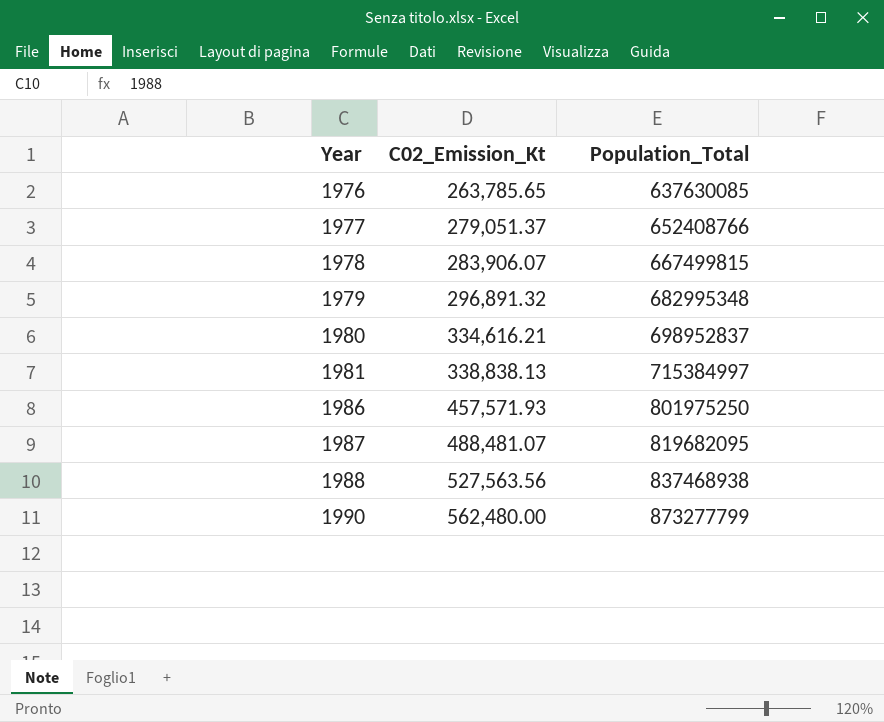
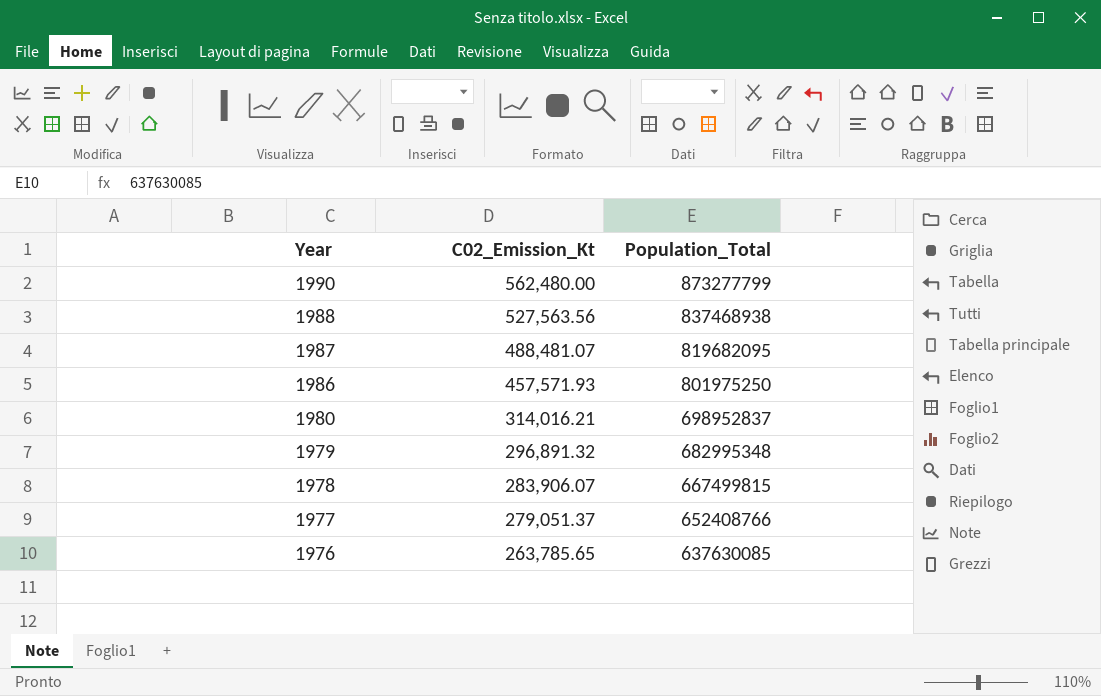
row order: Year ascending -> Year descending
row 1981: 338,838.13 | 715384997 -> none
1980 | C02_Emission_Kt: 334,616.21 -> 314,016.21

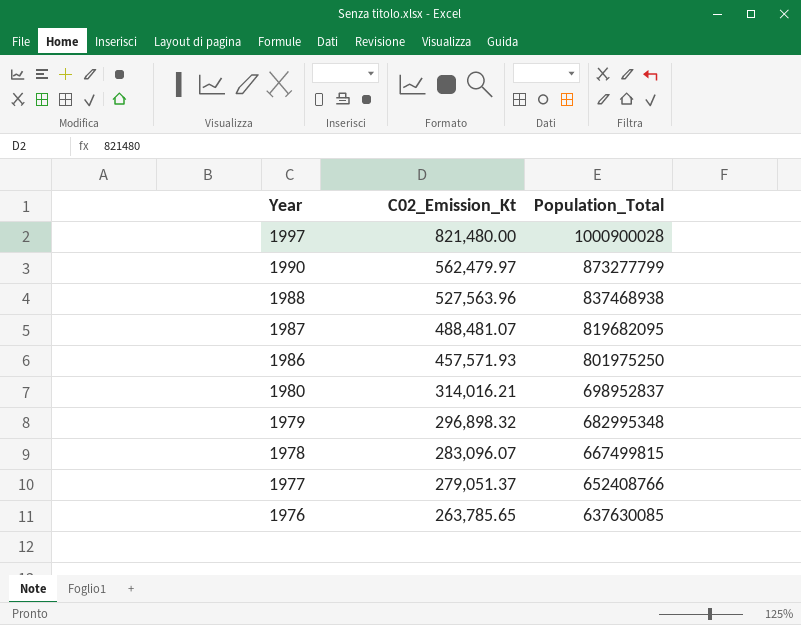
row 1997: none -> 821,480.00 | 1000900028
1990 | C02_Emission_Kt: 562,480.00 -> 562,479.97
1988 | C02_Emission_Kt: 527,563.56 -> 527,563.96
1979 | C02_Emission_Kt: 296,891.32 -> 296,898.32
1978 | C02_Emission_Kt: 283,906.07 -> 283,096.07

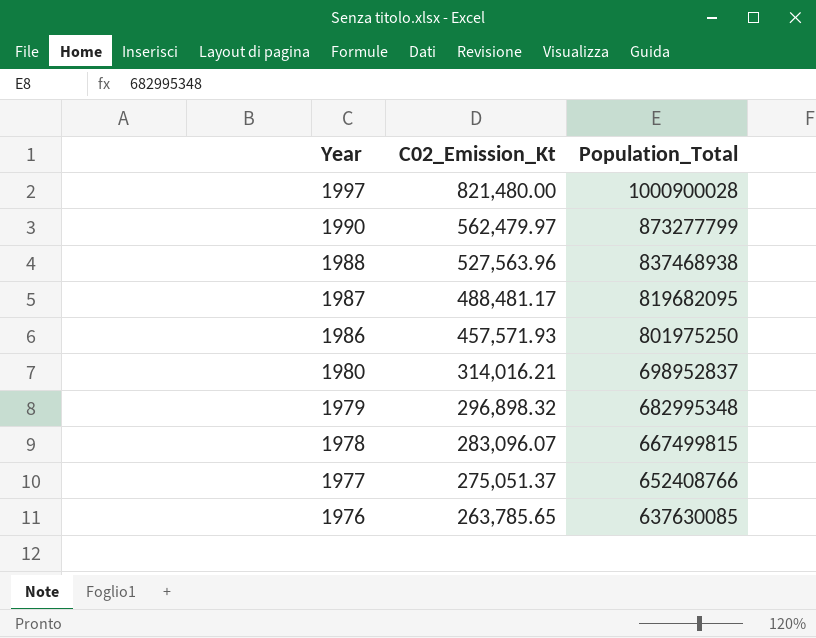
1987 | C02_Emission_Kt: 488,481.07 -> 488,481.17
1977 | C02_Emission_Kt: 279,051.37 -> 275,051.37

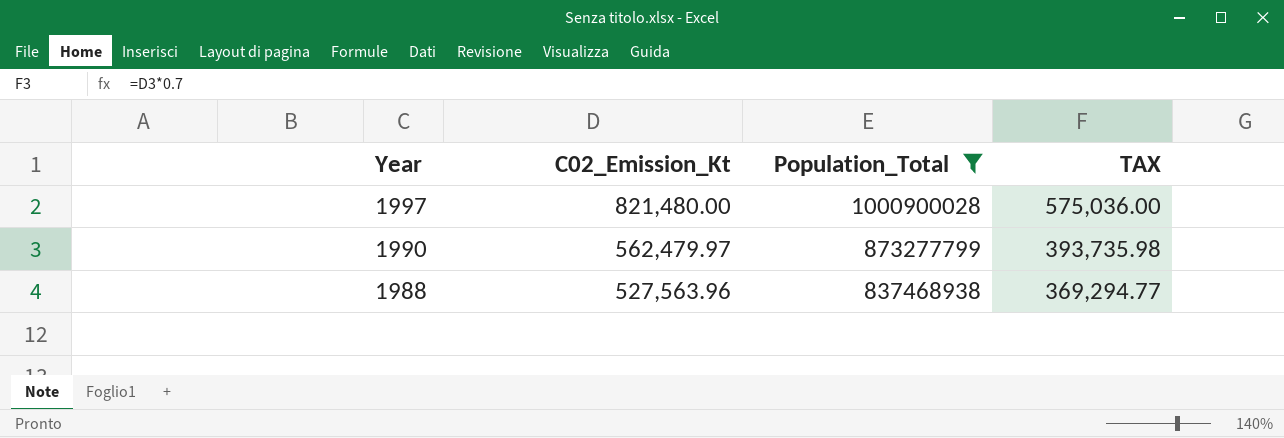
filter: none -> Population_Total >= 837468938
column TAX | formula: none -> [C02_Emission_Kt] * 0.7

